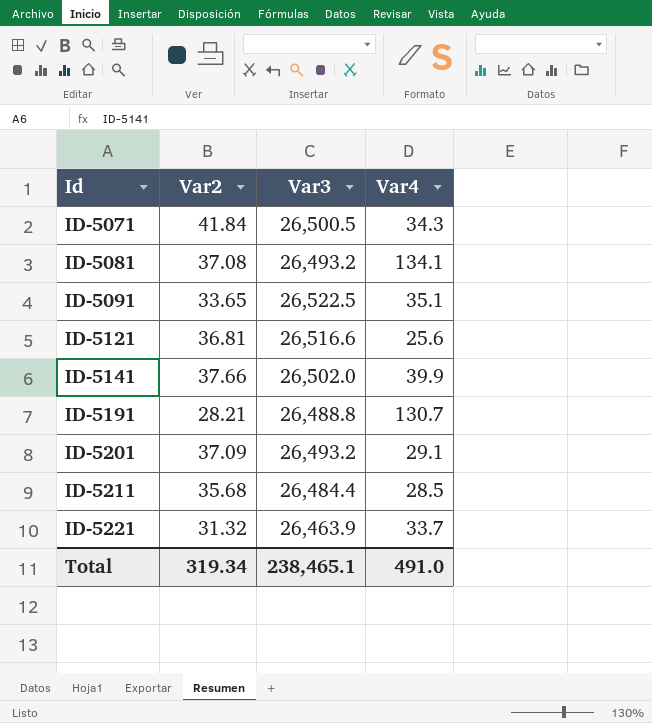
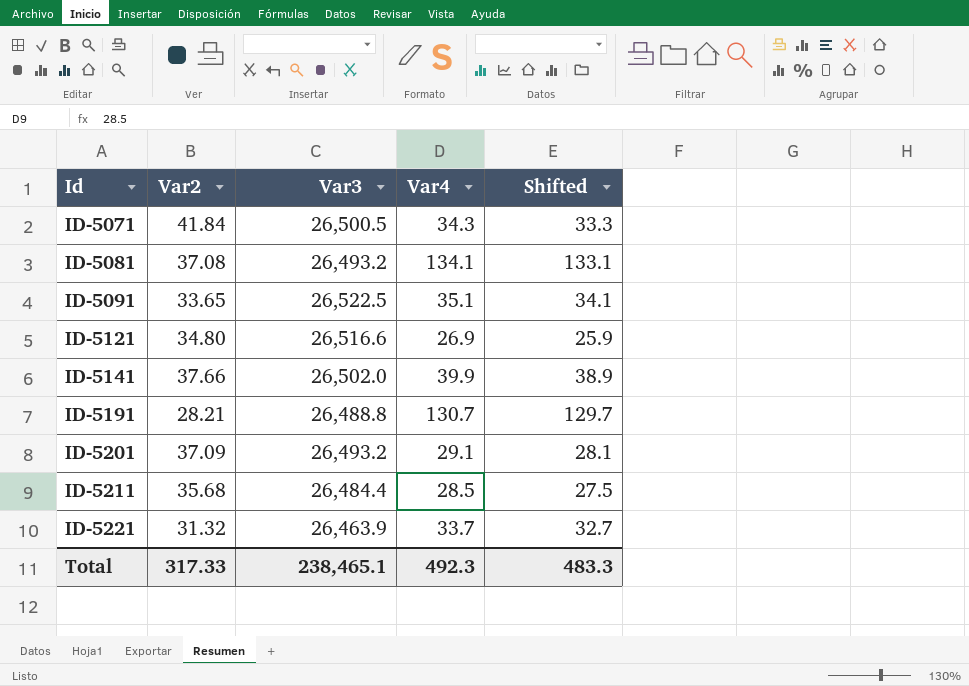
column Shifted | formula: none -> [Var4] - 1
ID-5121 | Var2: 36.81 -> 34.80
ID-5121 | Var4: 25.6 -> 26.9
Total | Var2: 319.34 -> 317.33
Total | Var4: 491.0 -> 492.3

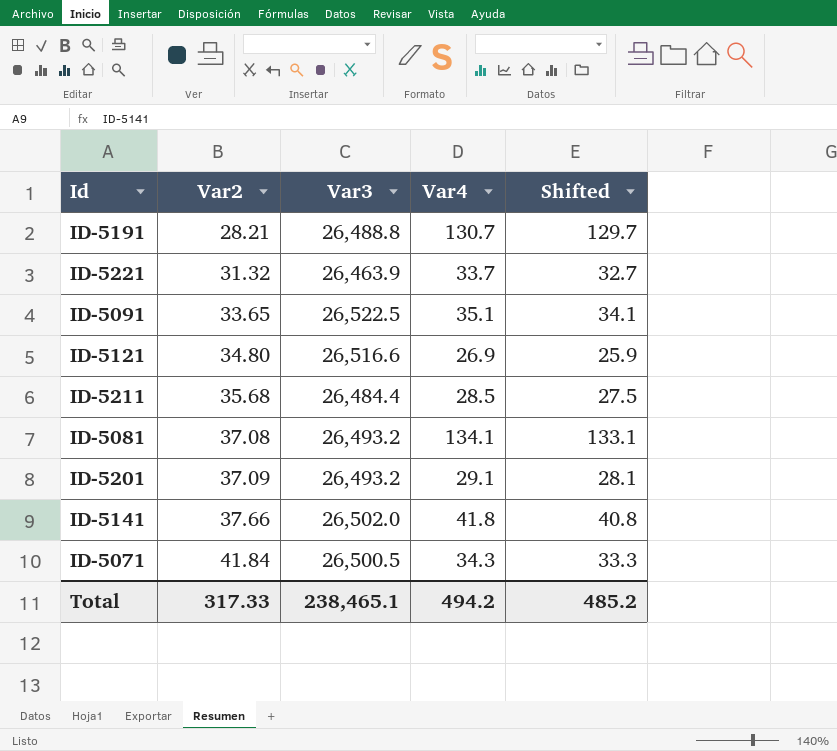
row order: Id ascending -> Var2 ascending
ID-5141 | Var4: 39.9 -> 41.8
ID-5141 | Shifted: 38.9 -> 40.8
Total | Var4: 492.3 -> 494.2
Total | Shifted: 483.3 -> 485.2

